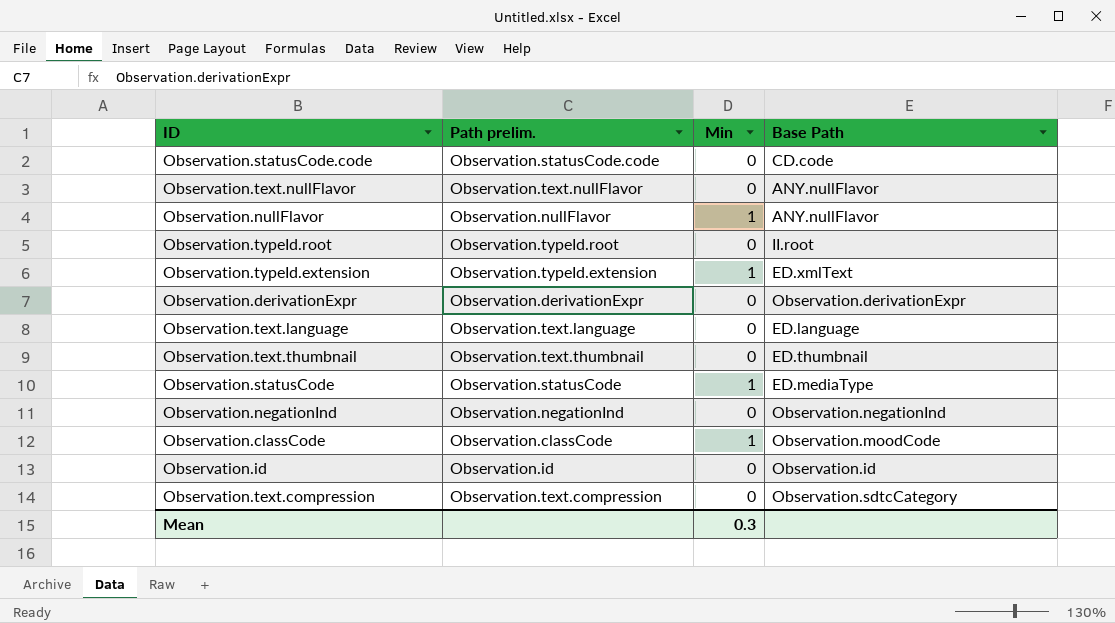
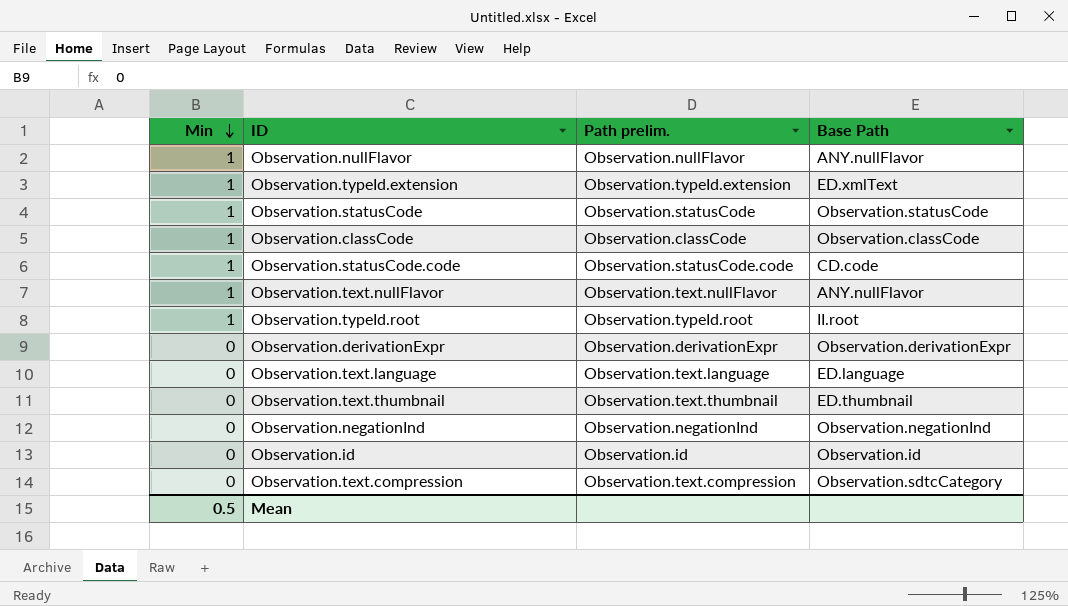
row order: none -> Min descending
column Min | position: 3 -> 1
Observation.statusCode | Base Path: ED.mediaType -> Observation.statusCode
Observation.classCode | Base Path: Observation.moodCode -> Observation.classCode
Observation.statusCode.code | Min: 0 -> 1
Observation.text.nullFlavor | Min: 0 -> 1
Observation.typeId.root | Min: 0 -> 1
Mean | Min: 0.3 -> 0.5

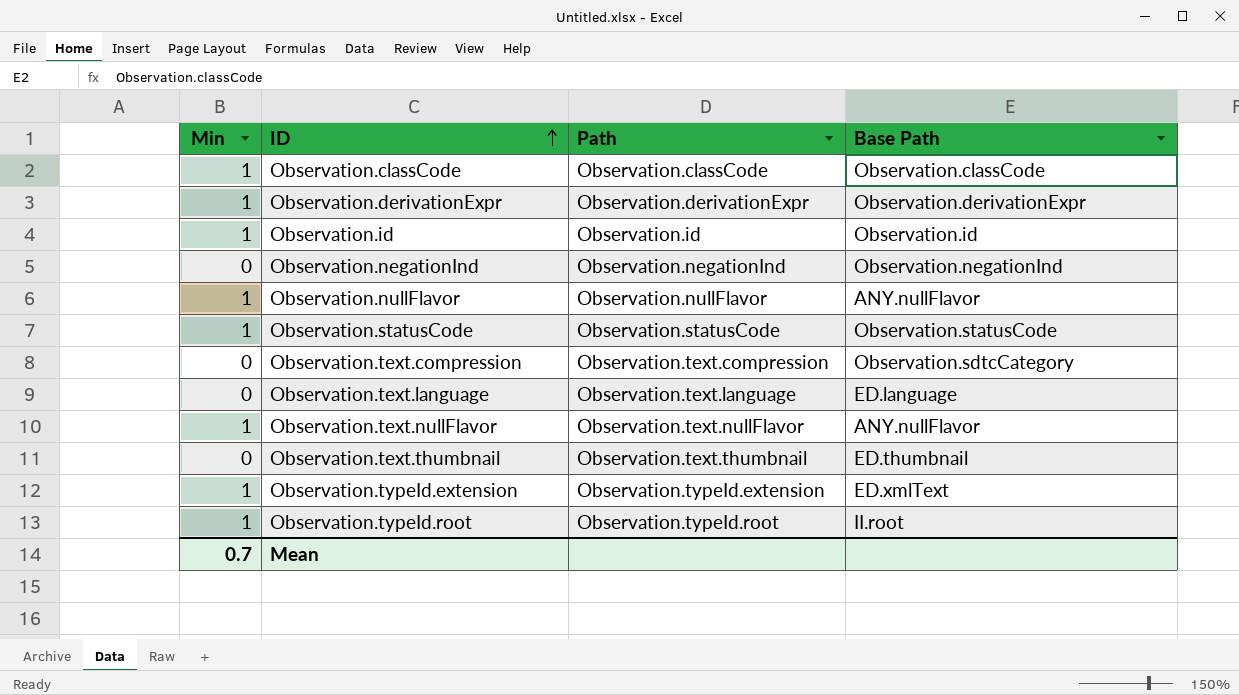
row order: Min descending -> ID ascending
column name: Path prelim. -> Path
row Observation.statusCode.code: 1 | Observation.statusCode.code | CD.code -> none
Observation.derivationExpr | Min: 0 -> 1
Observation.id | Min: 0 -> 1
Mean | Min: 0.5 -> 0.7

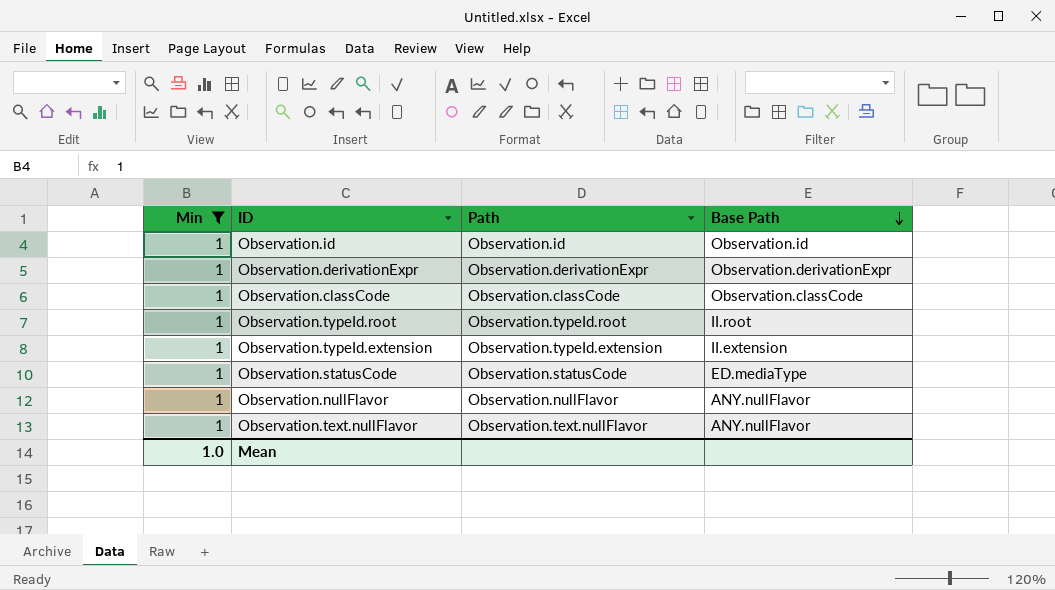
filter: none -> Min = 1
row order: ID ascending -> Base Path descending
Observation.typeId.extension | Base Path: ED.xmlText -> II.extension
Observation.statusCode | Base Path: Observation.statusCode -> ED.mediaType
Mean | Min: 0.7 -> 1.0

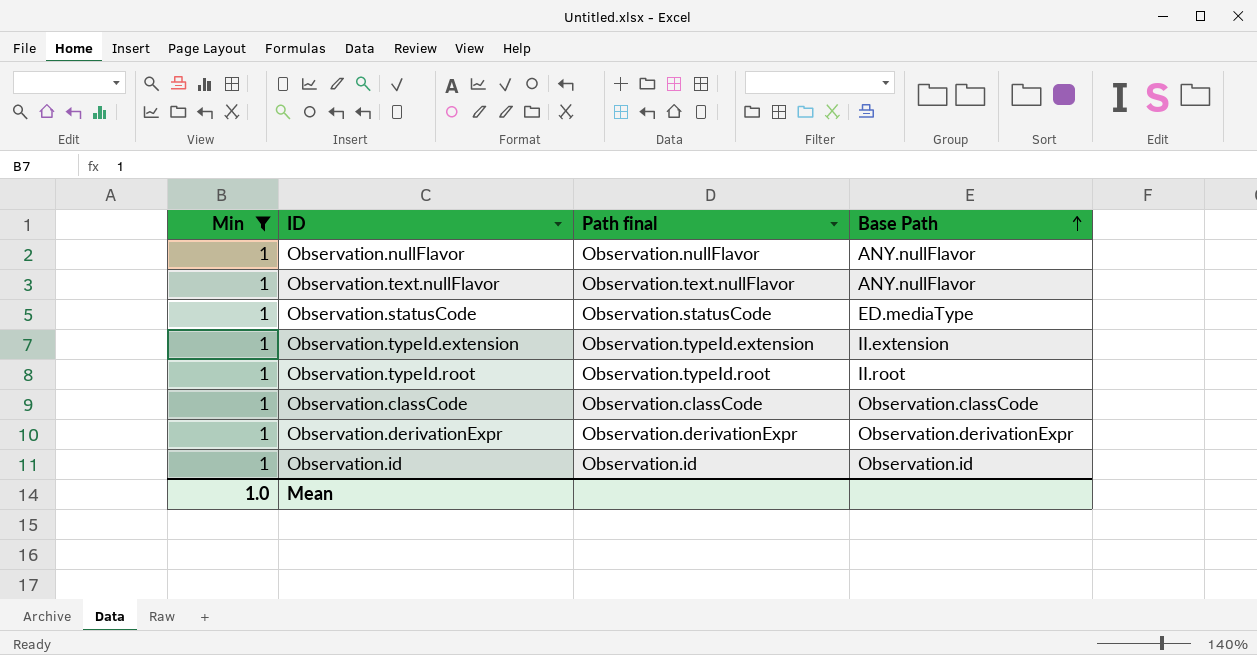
row order: Base Path descending -> Base Path ascending
column name: Path -> Path final

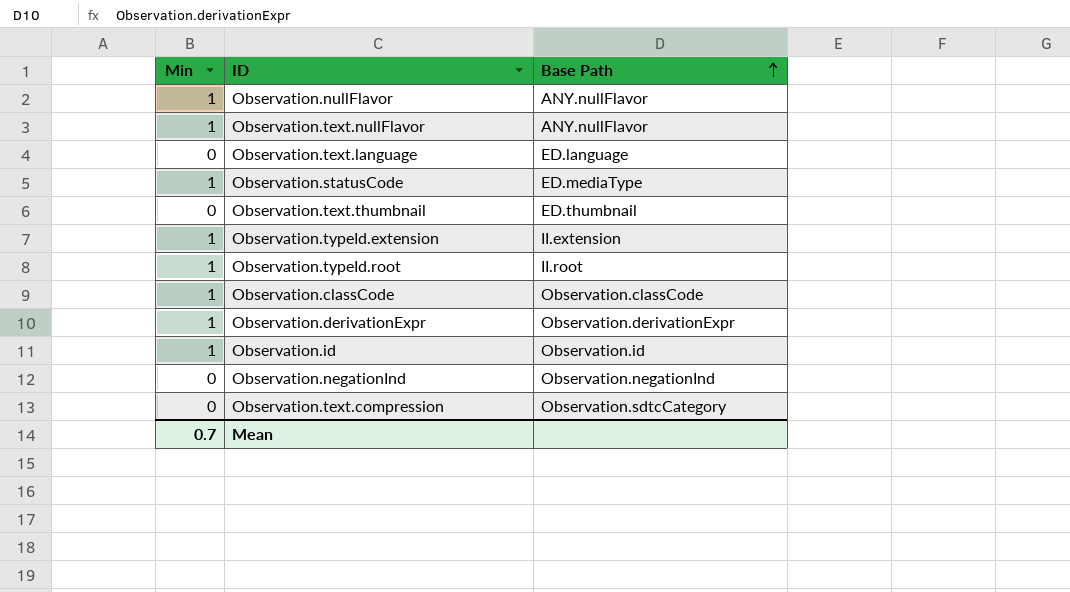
filter: Min = 1 -> none
column Path final | position: 3 -> none
Mean | Min: 1.0 -> 0.7

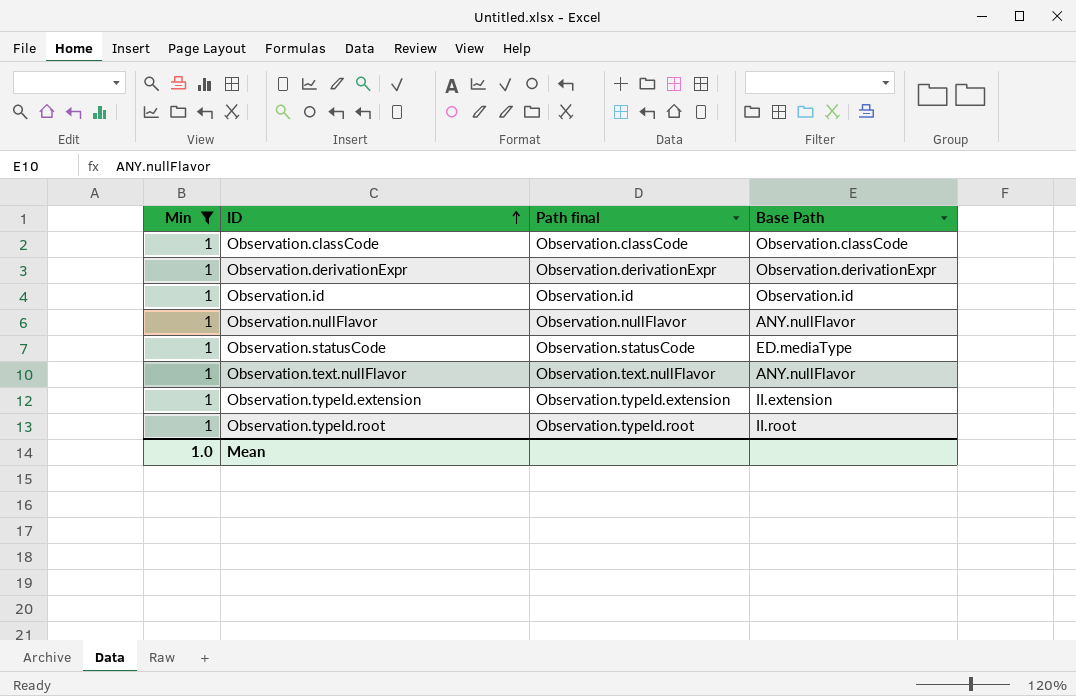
filter: none -> Min = 1
row order: Base Path ascending -> ID ascending
column Path final | position: none -> 3
Mean | Min: 0.7 -> 1.0

